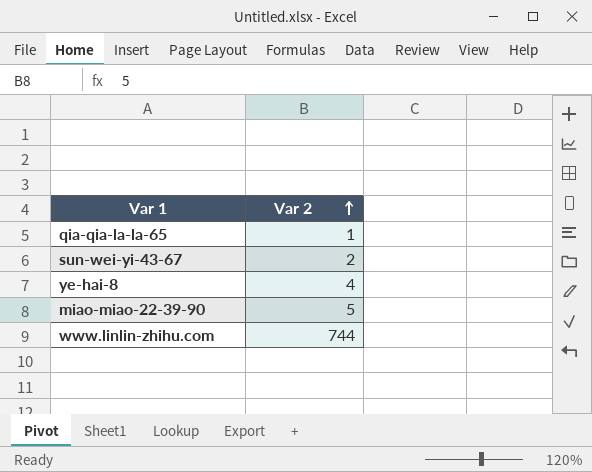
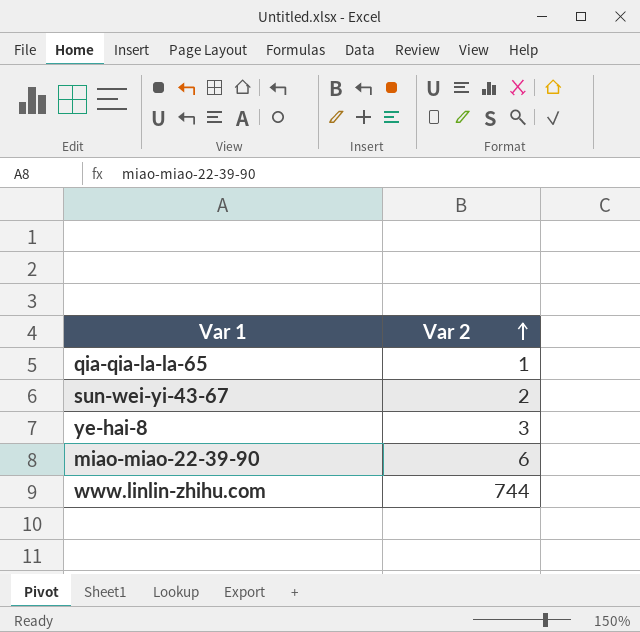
ye-hai-8 | Var 2: 4 -> 3
miao-miao-22-39-90 | Var 2: 5 -> 6

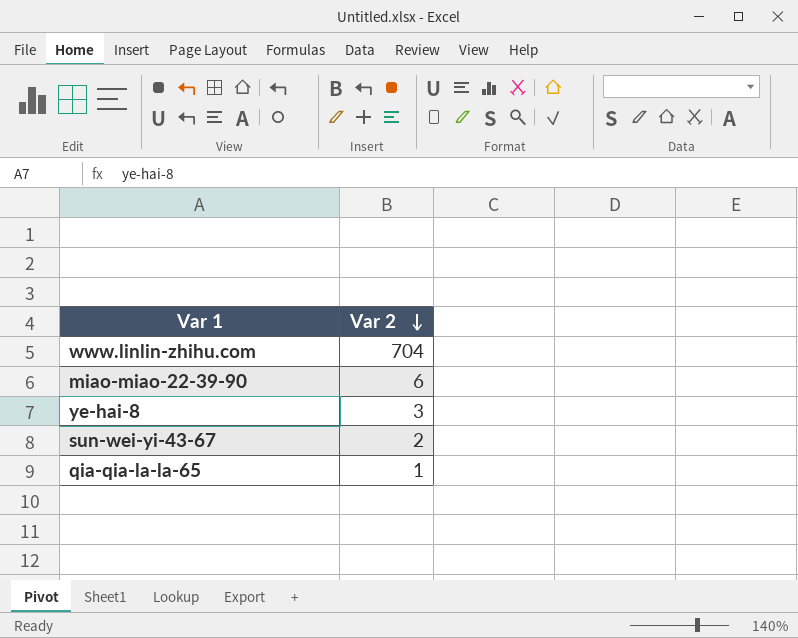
row order: Var 2 ascending -> Var 2 descending
www.linlin-zhihu.com | Var 2: 744 -> 704

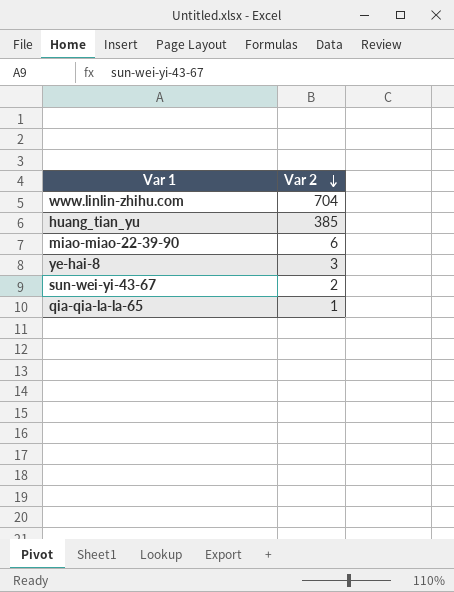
row huang_tian_yu: none -> 385

